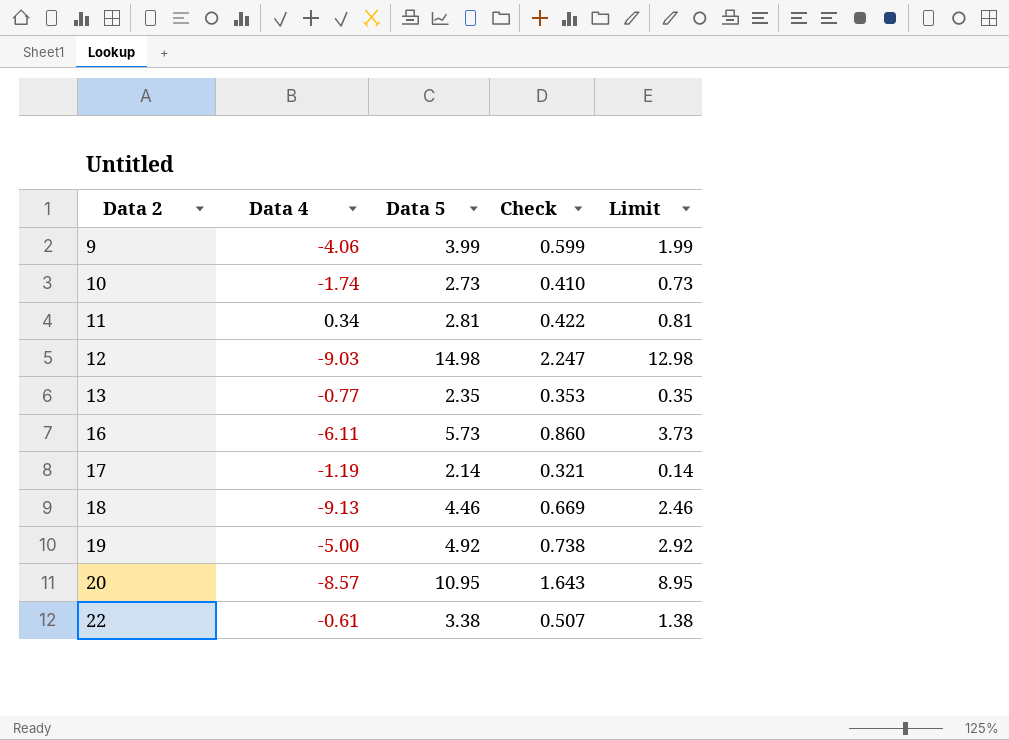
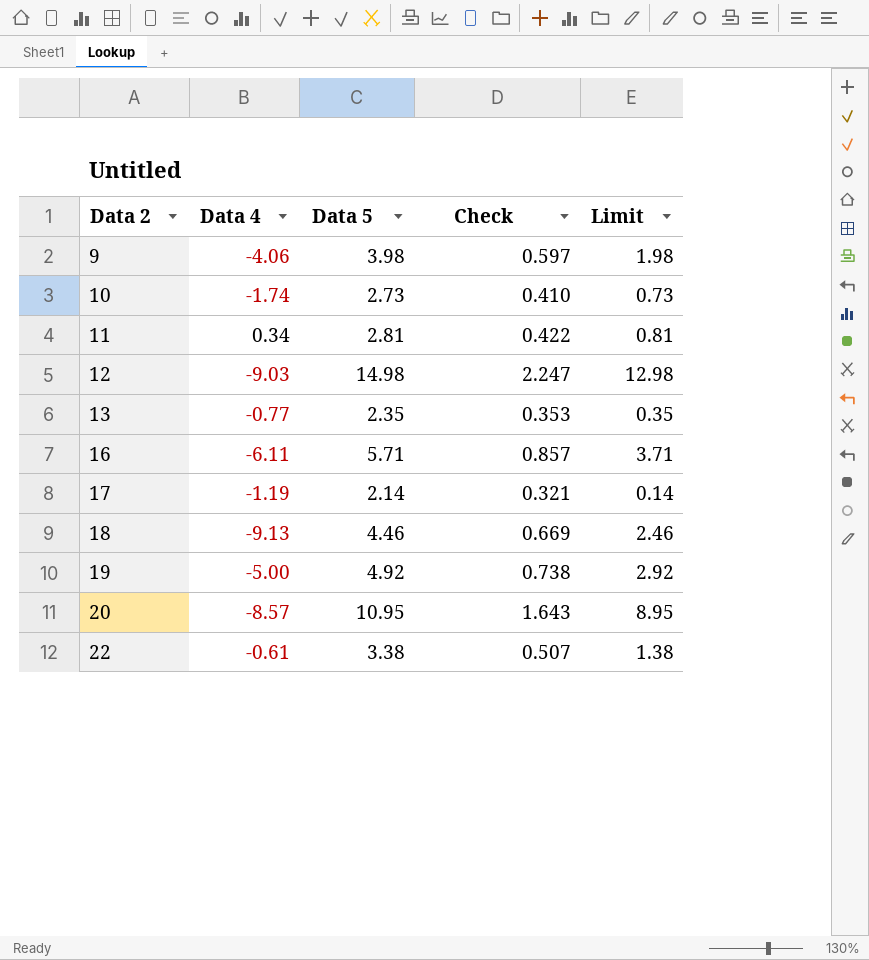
9 | Data 5: 3.99 -> 3.98
9 | Check: 0.599 -> 0.597
9 | Limit: 1.99 -> 1.98
16 | Data 5: 5.73 -> 5.71
16 | Check: 0.860 -> 0.857
16 | Limit: 3.73 -> 3.71

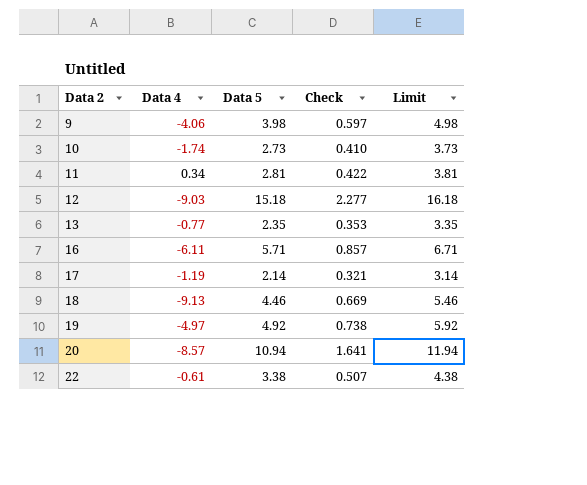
column Limit | formula: [Data 5] - 2 -> [Data 5] + 1
12 | Data 5: 14.98 -> 15.18
12 | Check: 2.247 -> 2.277
19 | Data 4: -5.00 -> -4.97
20 | Data 5: 10.95 -> 10.94
20 | Check: 1.643 -> 1.641

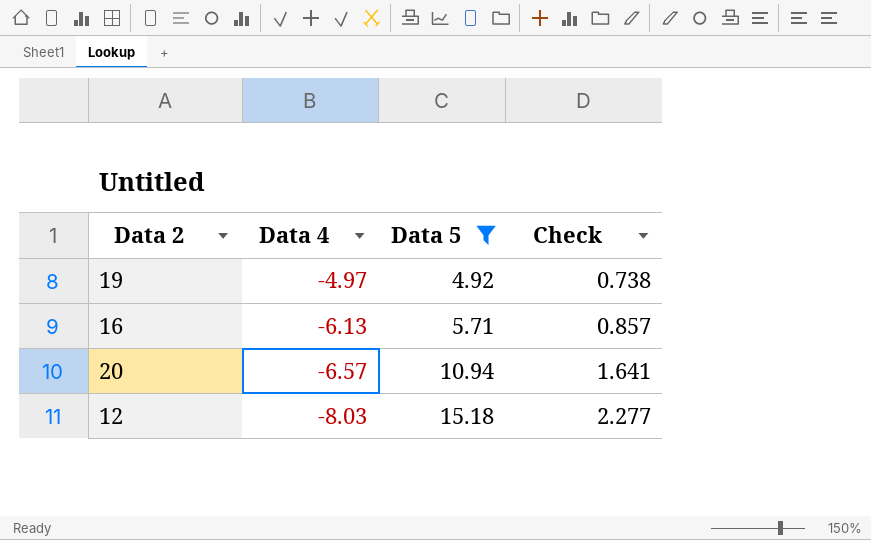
filter: none -> Data 5 >= 4.92
row order: Data 2 ascending -> Data 4 descending
column Limit | formula: [Data 5] + 1 -> none
16 | Data 4: -6.11 -> -6.13
20 | Data 4: -8.57 -> -6.57
12 | Data 4: -9.03 -> -8.03

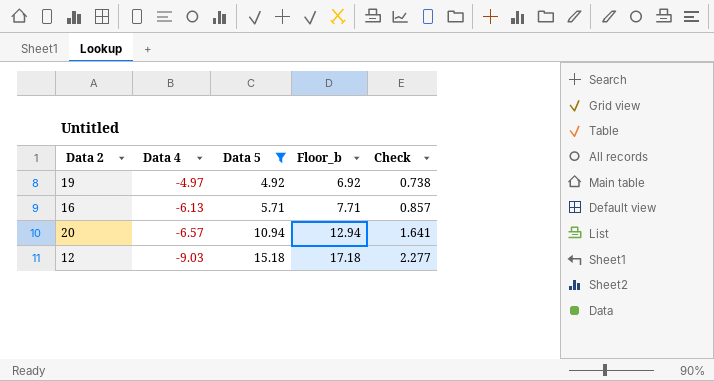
column Floor_b | formula: none -> [Data 5] + 2
12 | Data 4: -8.03 -> -9.03

